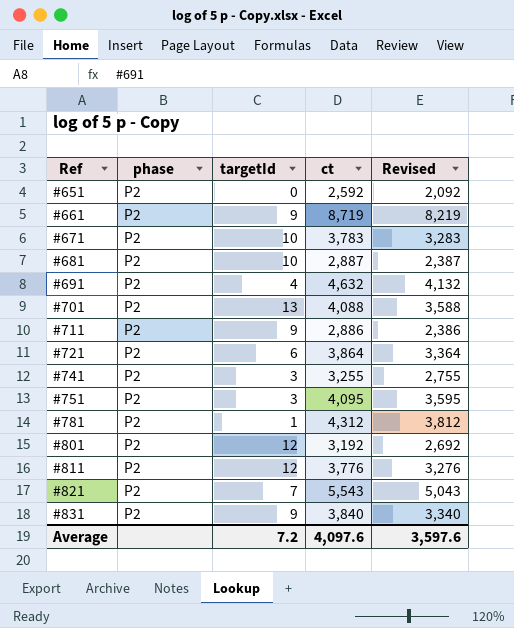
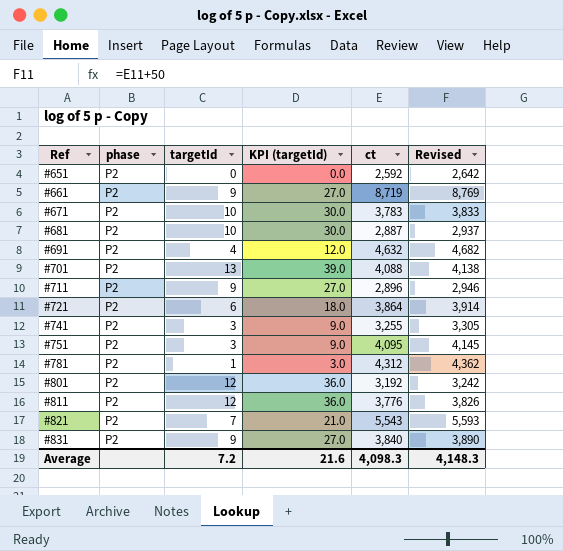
column KPI (targetId) | formula: none -> [targetId] * 3
column Revised | formula: [ct] - 500 -> [ct] + 50
#711 | ct: 2,886 -> 2,896
Average | ct: 4,097.6 -> 4,098.3
Average | Revised: 3,597.6 -> 4,148.3

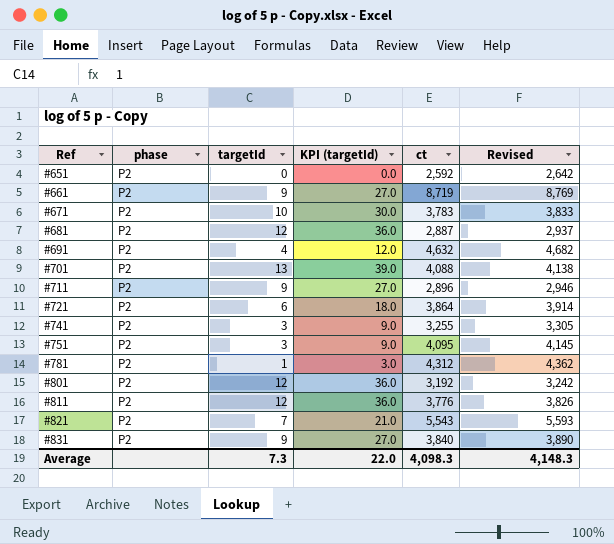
#681 | targetId: 10 -> 12
#681 | KPI (targetId): 30.0 -> 36.0
Average | targetId: 7.2 -> 7.3
Average | KPI (targetId): 21.6 -> 22.0

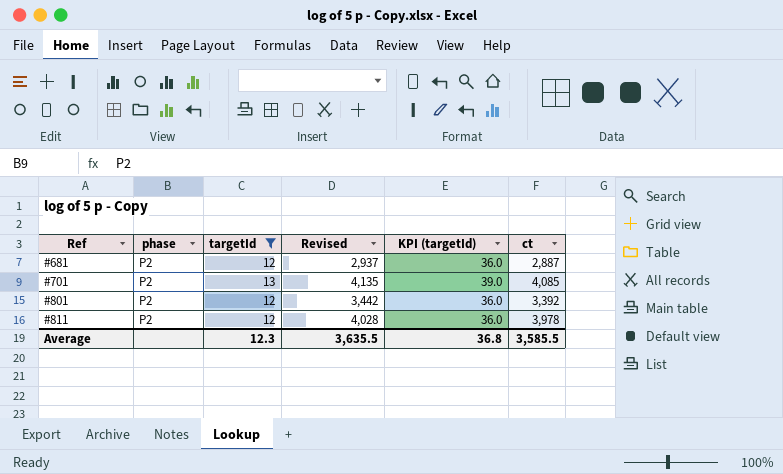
filter: none -> targetId >= 12
column Revised | position: 6 -> 4
#701 | Revised: 4,138 -> 4,135
#701 | ct: 4,088 -> 4,085
#801 | Revised: 3,242 -> 3,442
#801 | ct: 3,192 -> 3,392
#811 | Revised: 3,826 -> 4,028
#811 | ct: 3,776 -> 3,978
Average | targetId: 7.3 -> 12.3
Average | Revised: 4,148.3 -> 3,635.5
Average | KPI (targetId): 22.0 -> 36.8
Average | ct: 4,098.3 -> 3,585.5

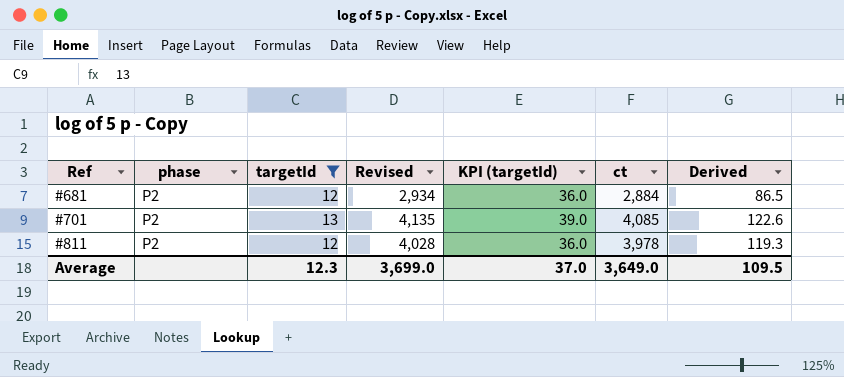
column Derived | formula: none -> [ct] * 0.03
row #801: P2 | 12 | 3,442 | 36.0 | 3,392 -> none
#681 | Revised: 2,937 -> 2,934
#681 | ct: 2,887 -> 2,884
Average | Revised: 3,635.5 -> 3,699.0
Average | KPI (targetId): 36.8 -> 37.0
Average | ct: 3,585.5 -> 3,649.0

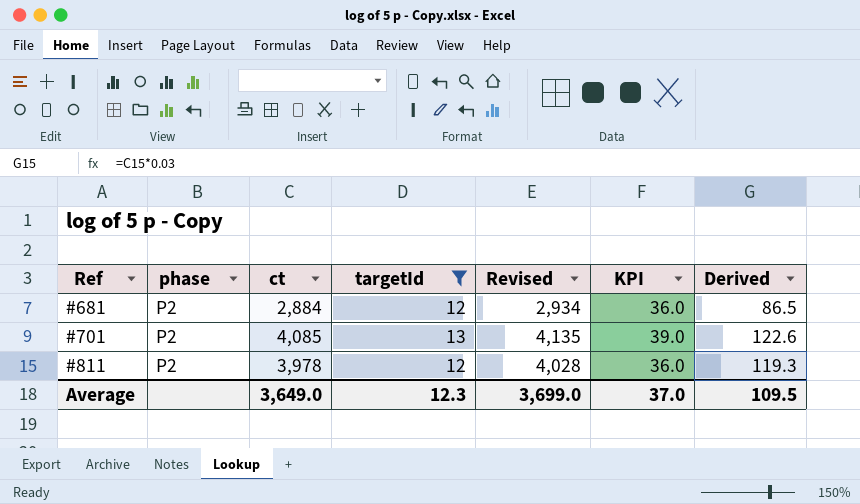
column ct | position: 6 -> 3
column name: KPI (targetId) -> KPI

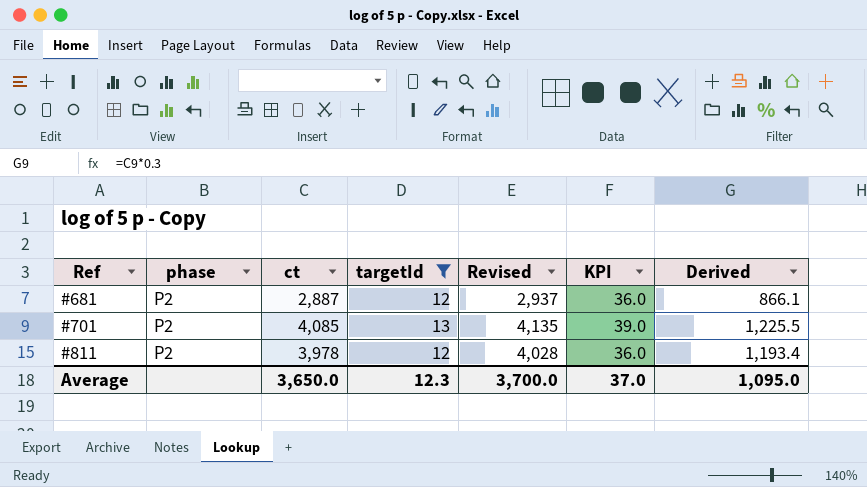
column Derived | formula: [ct] * 0.03 -> [ct] * 0.3
#681 | ct: 2,884 -> 2,887
#681 | Revised: 2,934 -> 2,937
Average | ct: 3,649.0 -> 3,650.0
Average | Revised: 3,699.0 -> 3,700.0
Average | Derived: 109.5 -> 1,095.0

